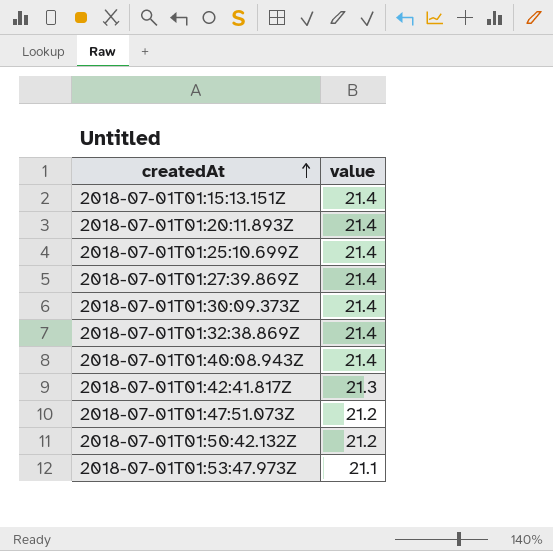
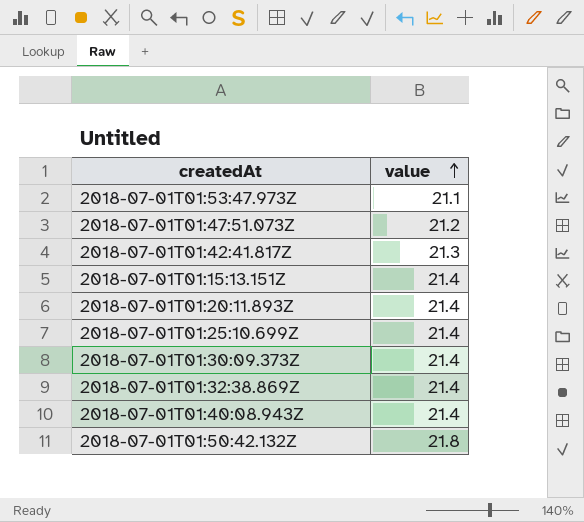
row order: createdAt ascending -> value ascending
row 2018-07-01T01:27:39.869Z: 21.4 -> none
2018-07-01T01:50:42.132Z | value: 21.2 -> 21.8

